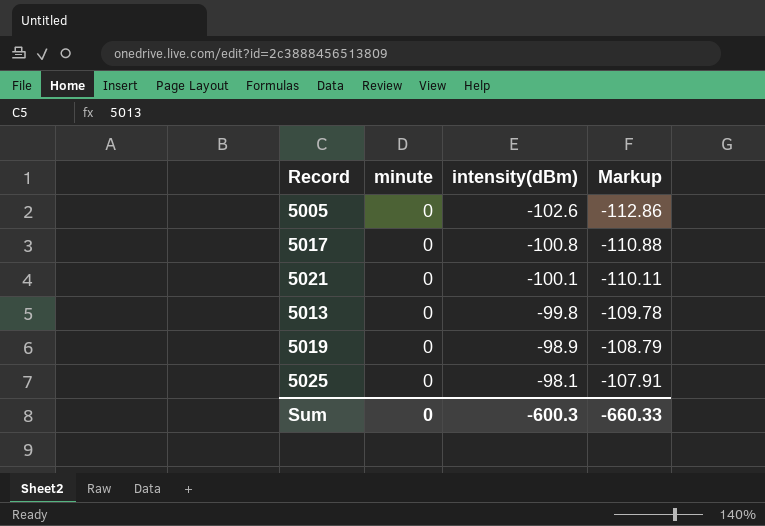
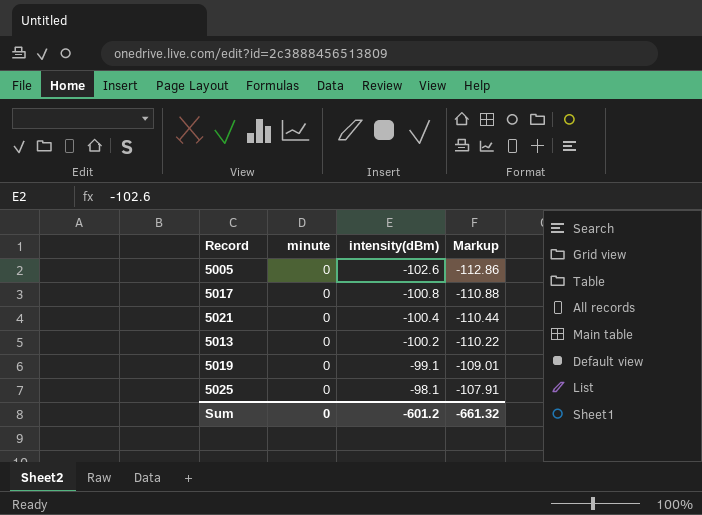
5021 | intensity(dBm): -100.1 -> -100.4
5021 | Markup: -110.11 -> -110.44
5013 | intensity(dBm): -99.8 -> -100.2
5013 | Markup: -109.78 -> -110.22
5019 | intensity(dBm): -98.9 -> -99.1
5019 | Markup: -108.79 -> -109.01
Sum | intensity(dBm): -600.3 -> -601.2
Sum | Markup: -660.33 -> -661.32

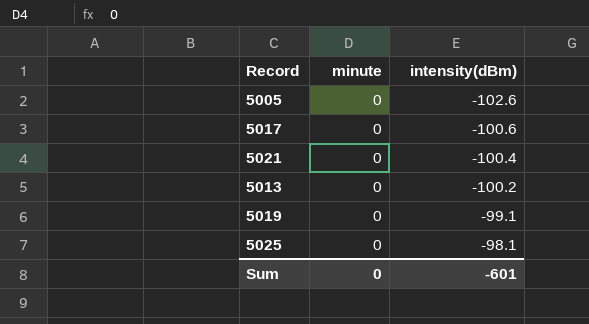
column Markup | formula: [intensity(dBm)] * 1.1 -> none
5017 | intensity(dBm): -100.8 -> -100.6
Sum | intensity(dBm): -601.2 -> -601

